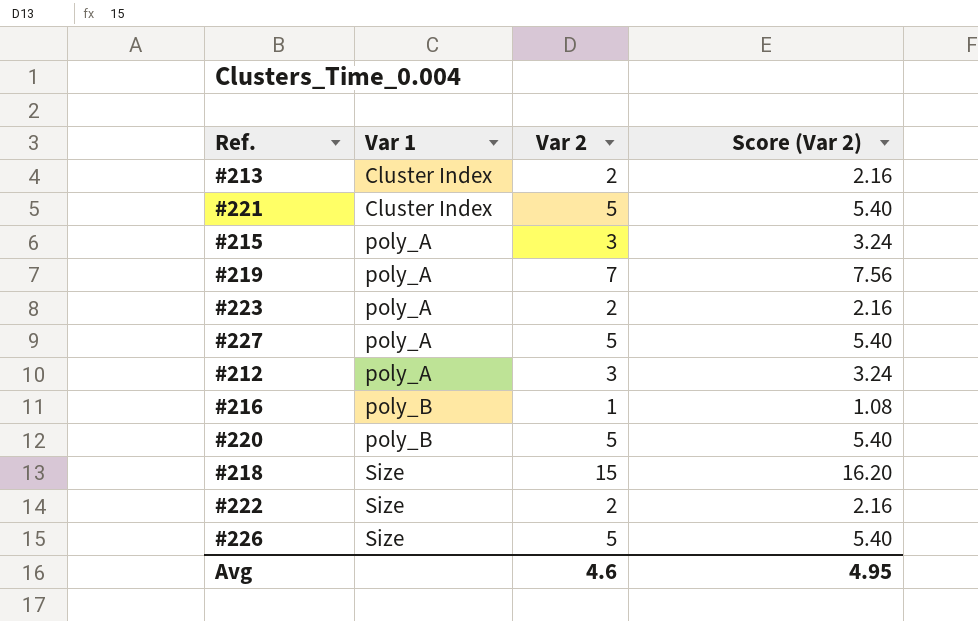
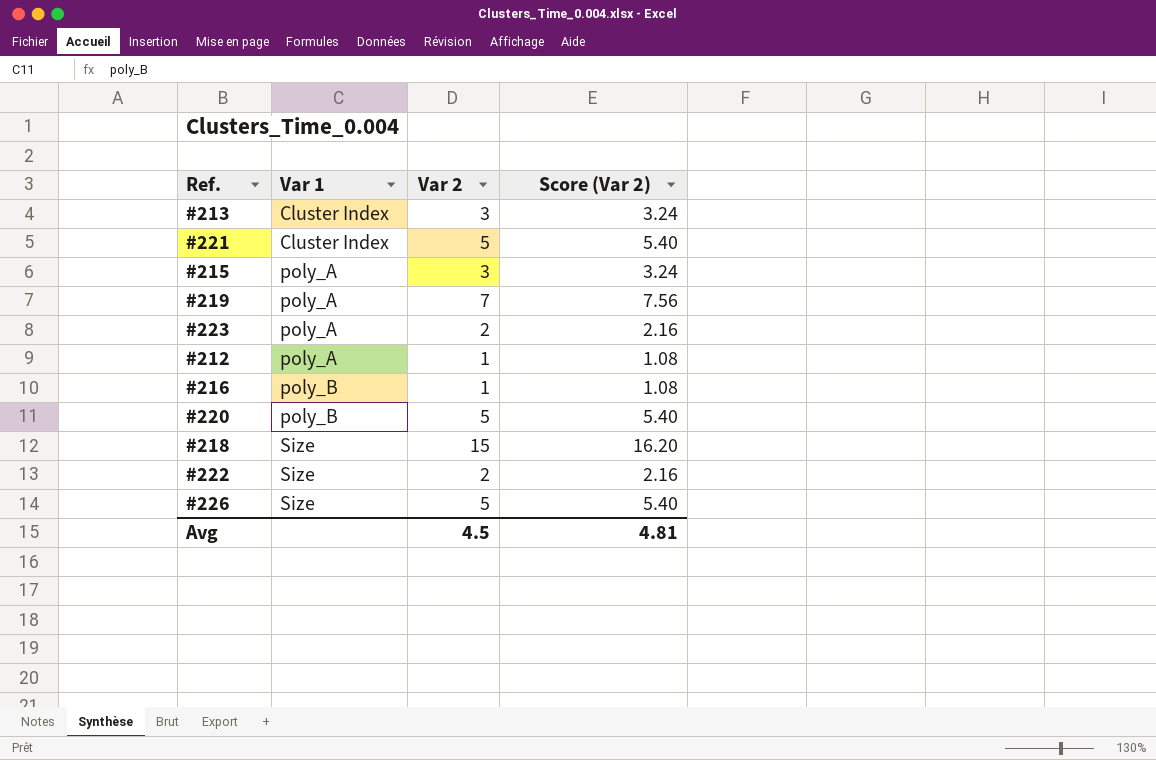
row #227: poly_A | 5 | 5.40 -> none
#213 | Var 2: 2 -> 3
#213 | Score (Var 2): 2.16 -> 3.24
#212 | Var 2: 3 -> 1
#212 | Score (Var 2): 3.24 -> 1.08
Avg | Var 2: 4.6 -> 4.5
Avg | Score (Var 2): 4.95 -> 4.81

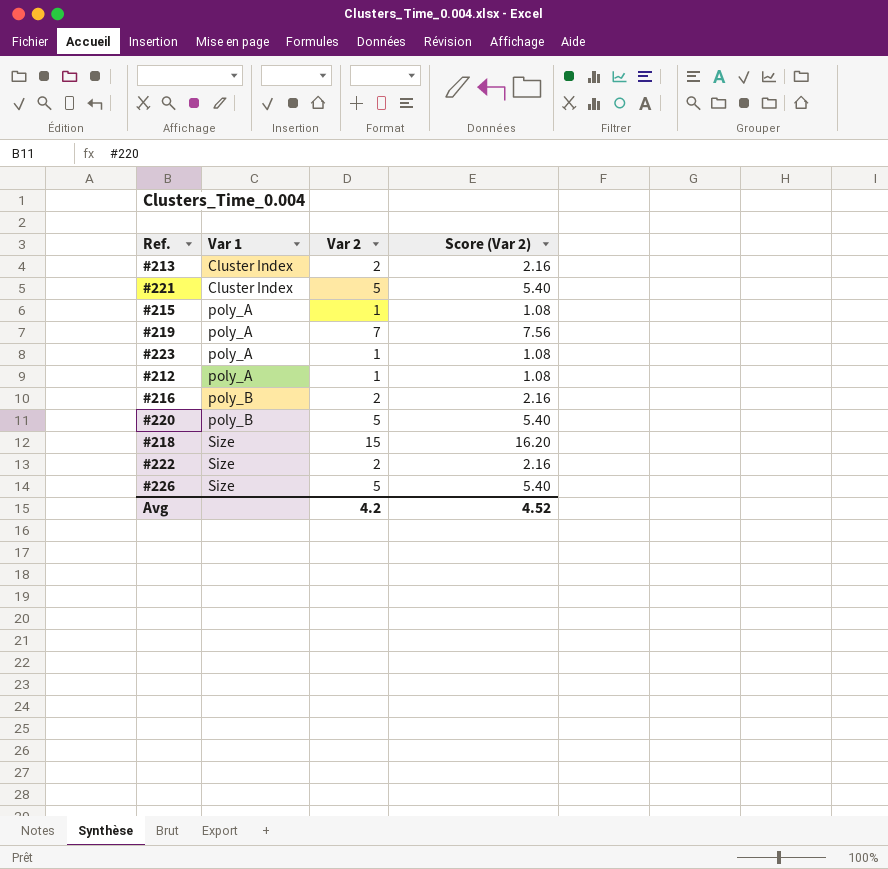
#213 | Var 2: 3 -> 2
#213 | Score (Var 2): 3.24 -> 2.16
#215 | Var 2: 3 -> 1
#215 | Score (Var 2): 3.24 -> 1.08
#223 | Var 2: 2 -> 1
#223 | Score (Var 2): 2.16 -> 1.08
#216 | Var 2: 1 -> 2
#216 | Score (Var 2): 1.08 -> 2.16
Avg | Var 2: 4.5 -> 4.2
Avg | Score (Var 2): 4.81 -> 4.52

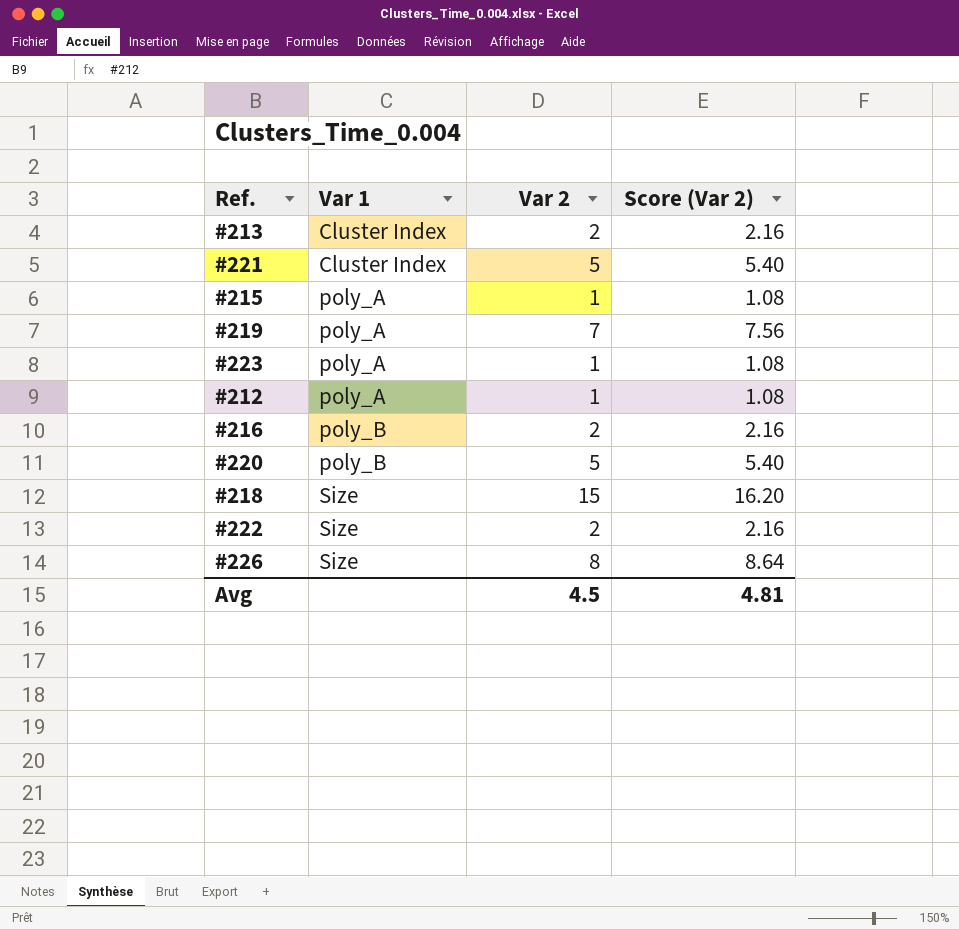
#226 | Var 2: 5 -> 8
#226 | Score (Var 2): 5.40 -> 8.64
Avg | Var 2: 4.2 -> 4.5
Avg | Score (Var 2): 4.52 -> 4.81

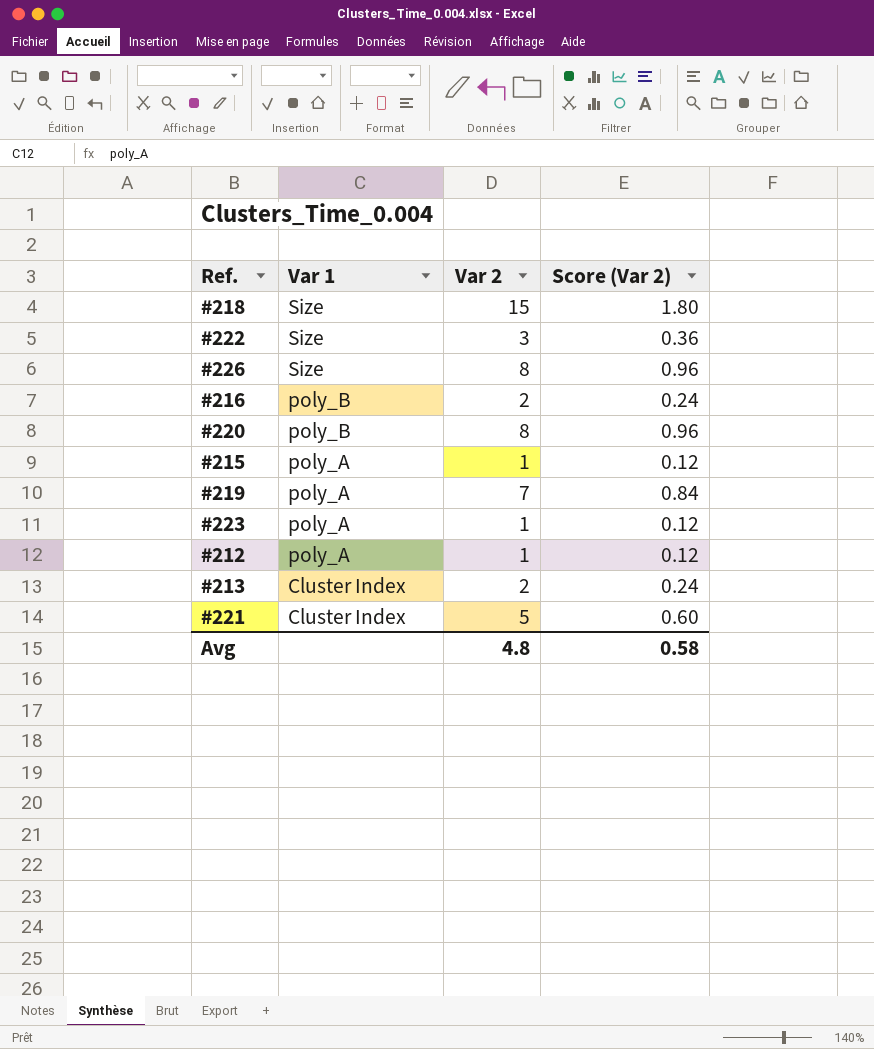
row order: Var 1 ascending -> Var 1 descending
column Score (Var 2) | formula: [Var 2] * 1.08 -> [Var 2] * 0.12
#222 | Var 2: 2 -> 3
#220 | Var 2: 5 -> 8
Avg | Var 2: 4.5 -> 4.8
Avg | Score (Var 2): 4.81 -> 0.58

